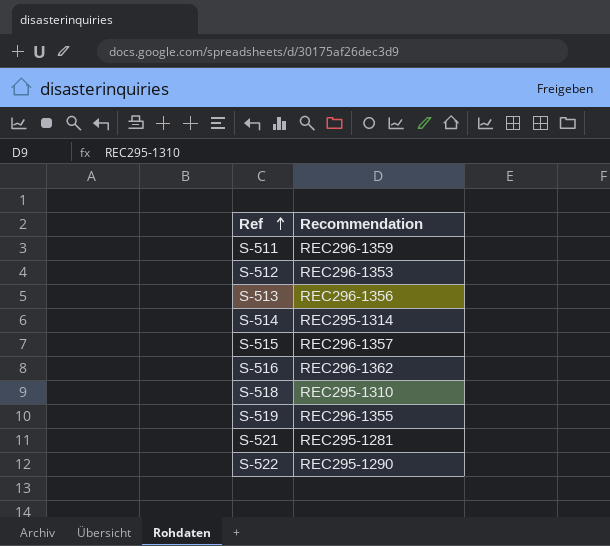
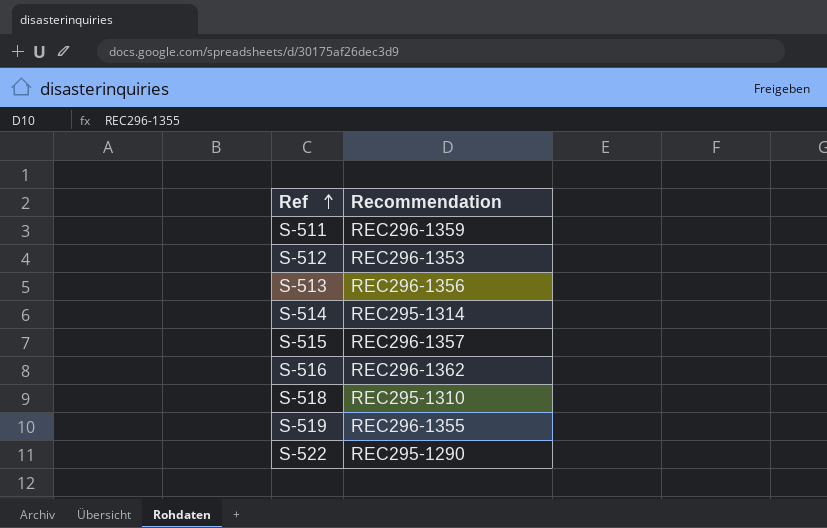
row S-521: REC295-1281 -> none

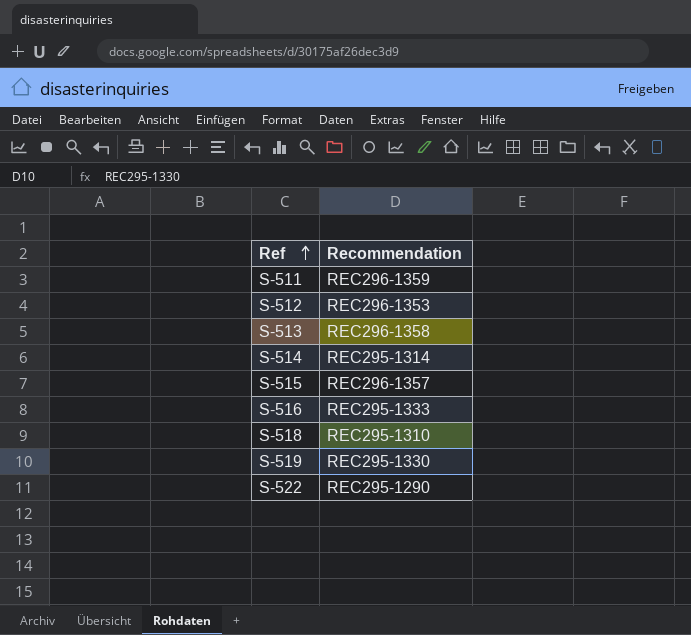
S-513 | Recommendation: REC296-1356 -> REC296-1358
S-516 | Recommendation: REC296-1362 -> REC295-1333
S-519 | Recommendation: REC296-1355 -> REC295-1330

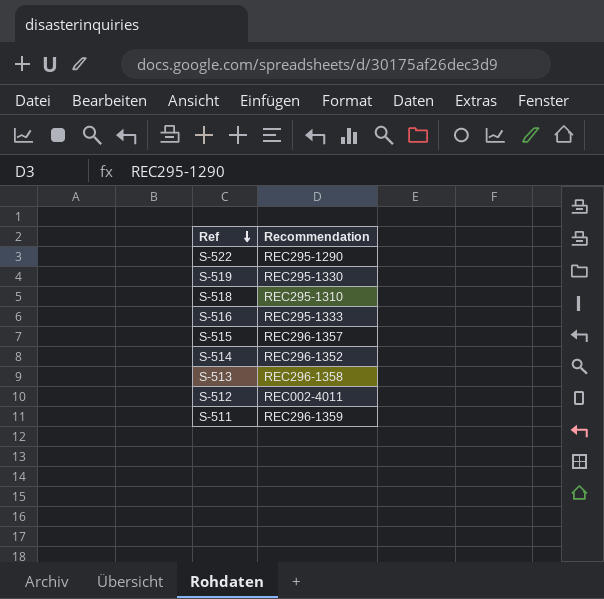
row order: Ref ascending -> Ref descending
S-514 | Recommendation: REC295-1314 -> REC296-1352
S-512 | Recommendation: REC296-1353 -> REC002-4011

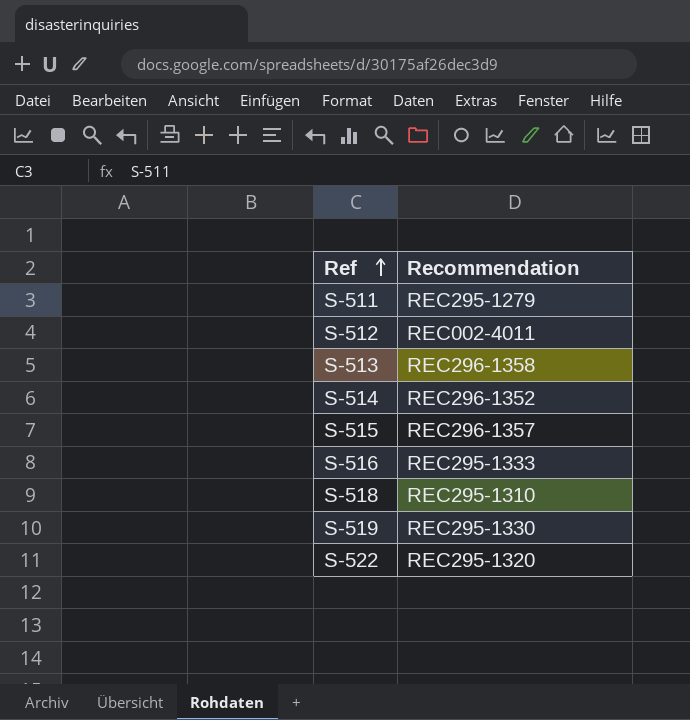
row order: Ref descending -> Ref ascending
S-511 | Recommendation: REC296-1359 -> REC295-1279
S-522 | Recommendation: REC295-1290 -> REC295-1320

